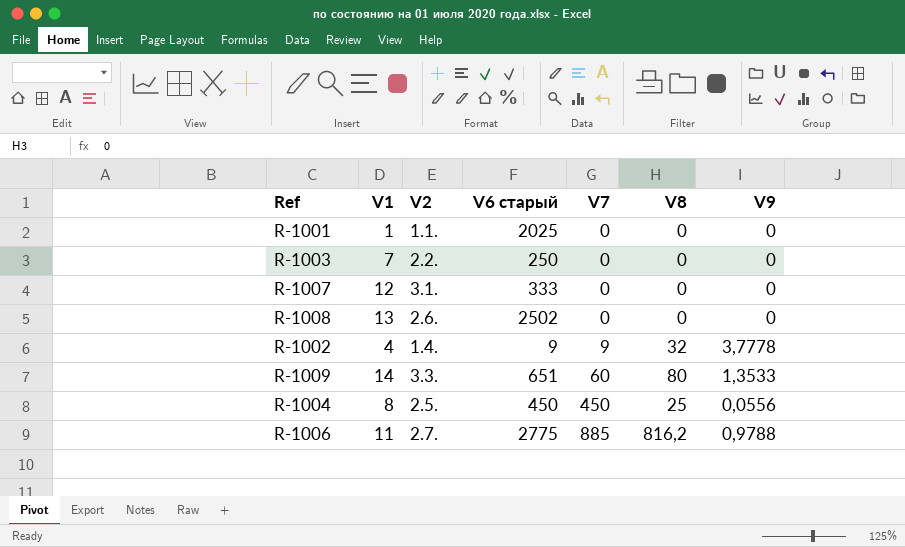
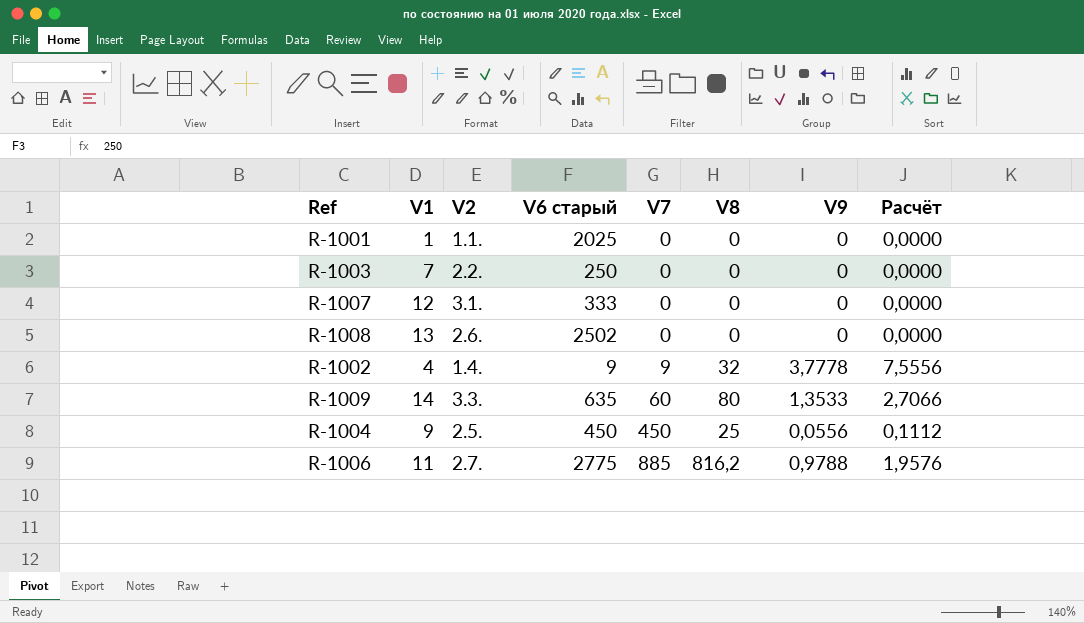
column Расчёт | formula: none -> [V9] * 2
R-1009 | V6 старый: 651 -> 635
R-1004 | V1: 8 -> 9

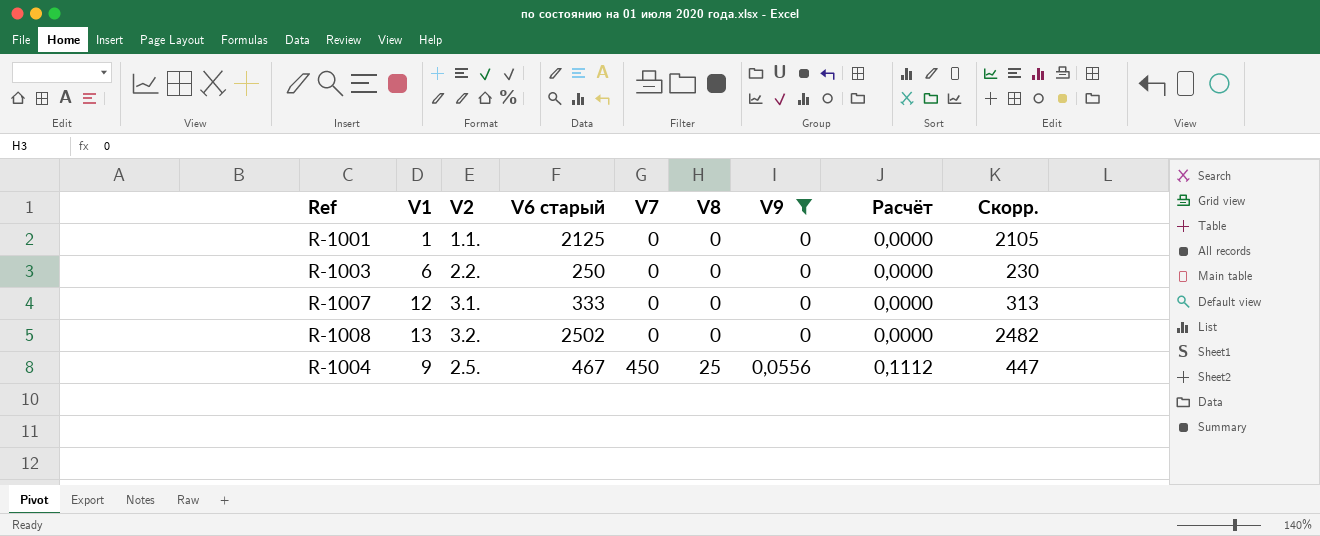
filter: none -> V9 <= 0,0556
column Скорр. | formula: none -> [V6 старый] - 20
R-1001 | V6 старый: 2025 -> 2125
R-1003 | V1: 7 -> 6
R-1008 | V2: 2.6. -> 3.2.
R-1004 | V6 старый: 450 -> 467

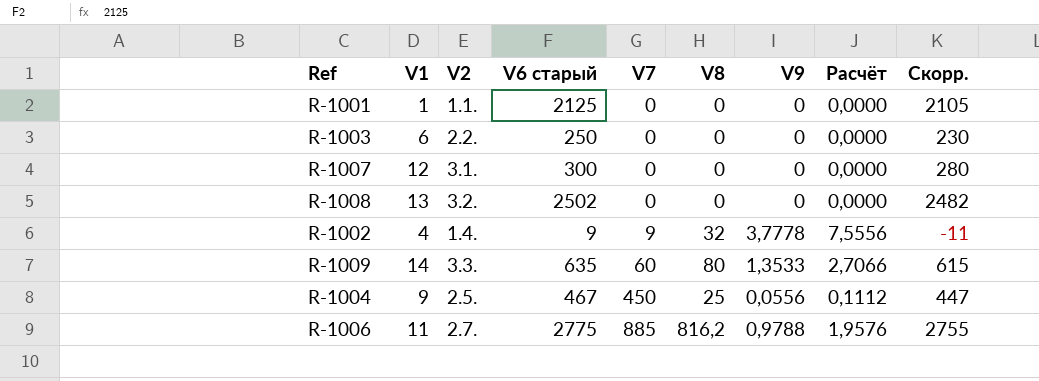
filter: V9 <= 0,0556 -> none
R-1007 | V6 старый: 333 -> 300
R-1007 | Скорр.: 313 -> 280

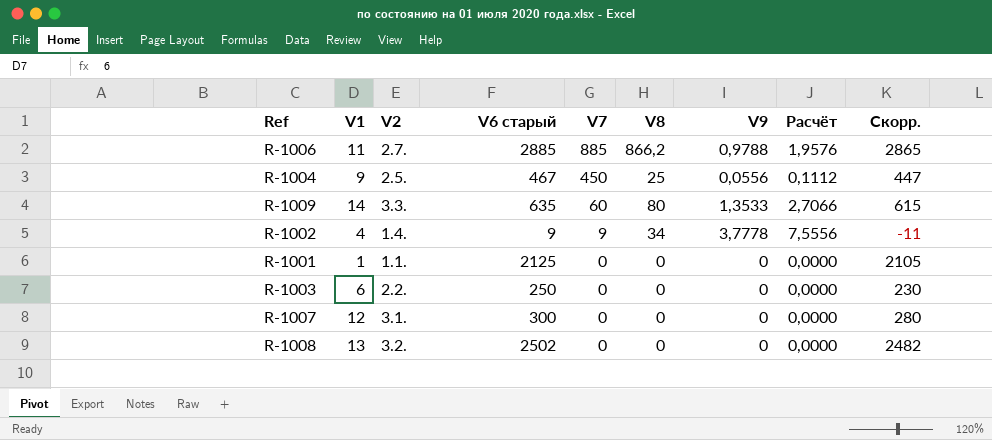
row order: V7 ascending -> V7 descending
R-1006 | V6 старый: 2775 -> 2885
R-1006 | V8: 816,2 -> 866,2
R-1006 | Скорр.: 2755 -> 2865
R-1002 | V8: 32 -> 34

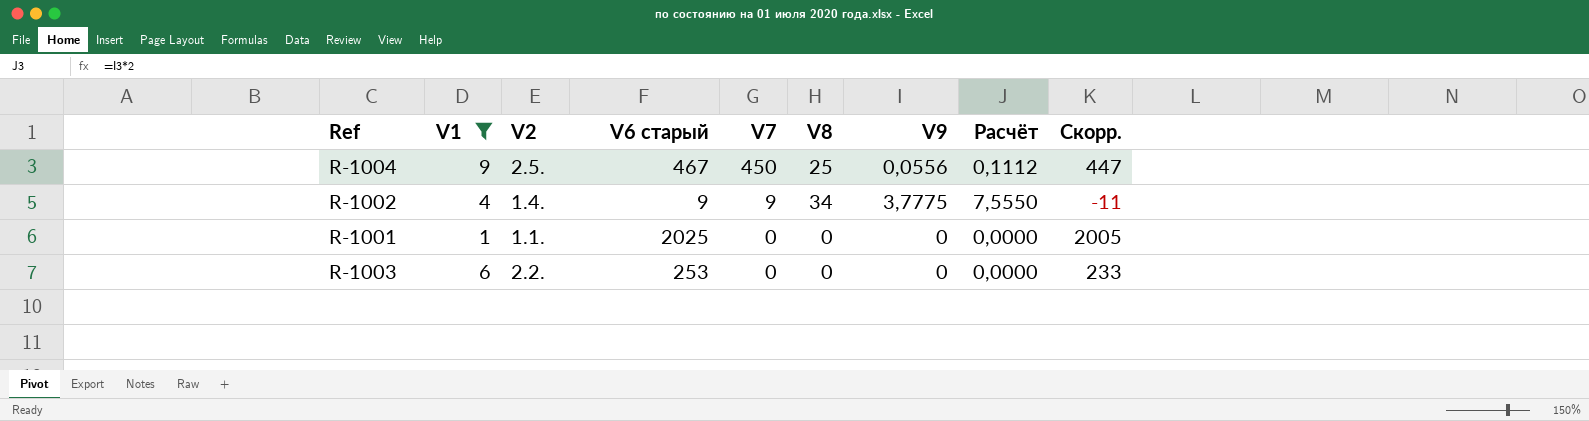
filter: none -> V1 <= 9
R-1002 | V9: 3,7778 -> 3,7775
R-1002 | Расчёт: 7,5556 -> 7,5550
R-1001 | V6 старый: 2125 -> 2025
R-1001 | Скорр.: 2105 -> 2005
R-1003 | V6 старый: 250 -> 253
R-1003 | Скорр.: 230 -> 233

